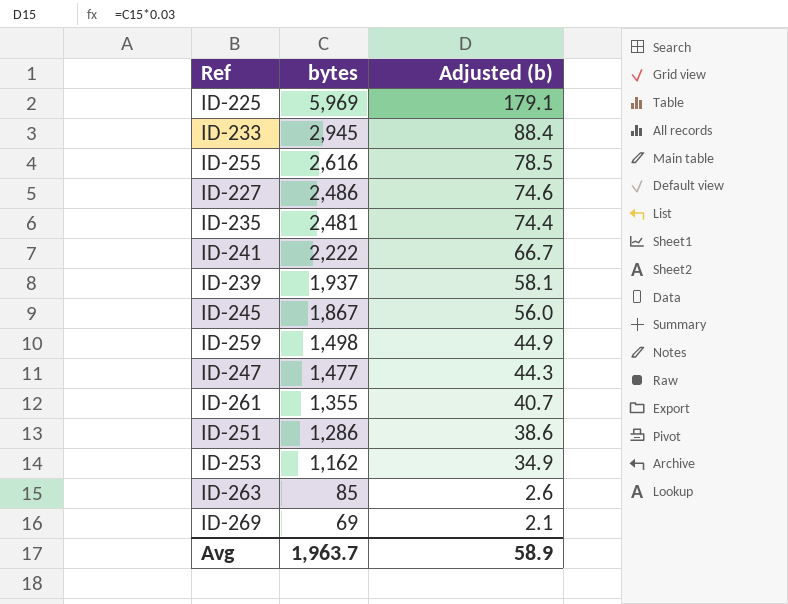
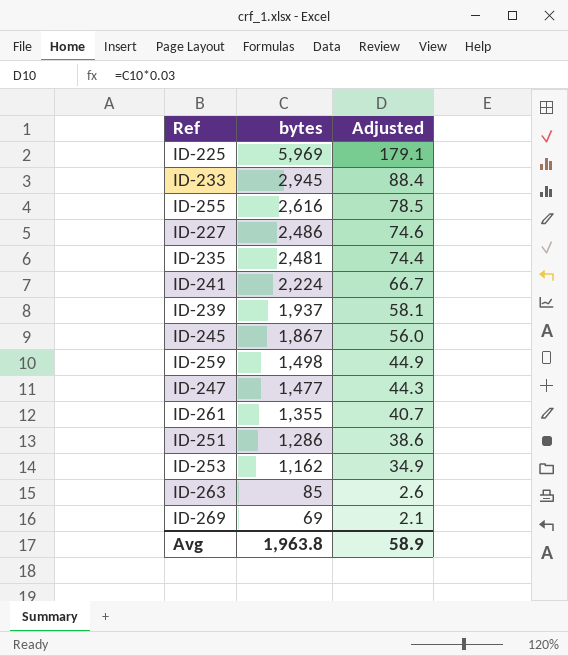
column name: Adjusted (b) -> Adjusted
ID-241 | bytes: 2,222 -> 2,224
Avg | bytes: 1,963.7 -> 1,963.8

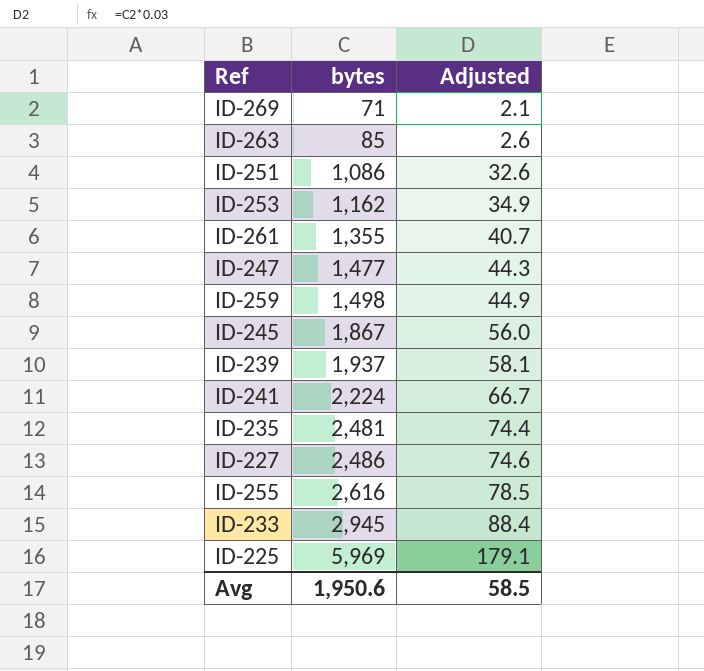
row order: bytes descending -> bytes ascending
ID-269 | bytes: 69 -> 71
ID-251 | bytes: 1,286 -> 1,086
ID-251 | Adjusted: 38.6 -> 32.6
Avg | bytes: 1,963.8 -> 1,950.6
Avg | Adjusted: 58.9 -> 58.5

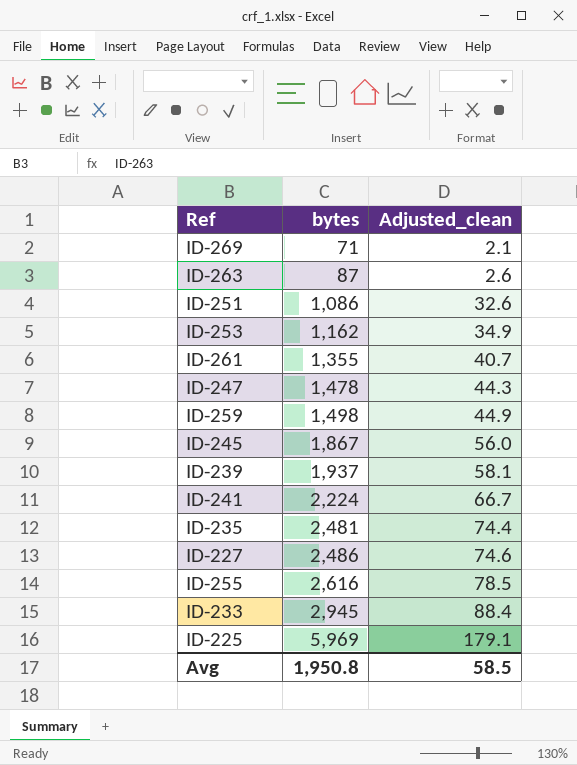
column name: Adjusted -> Adjusted_clean
ID-263 | bytes: 85 -> 87
ID-247 | bytes: 1,477 -> 1,478
Avg | bytes: 1,950.6 -> 1,950.8

